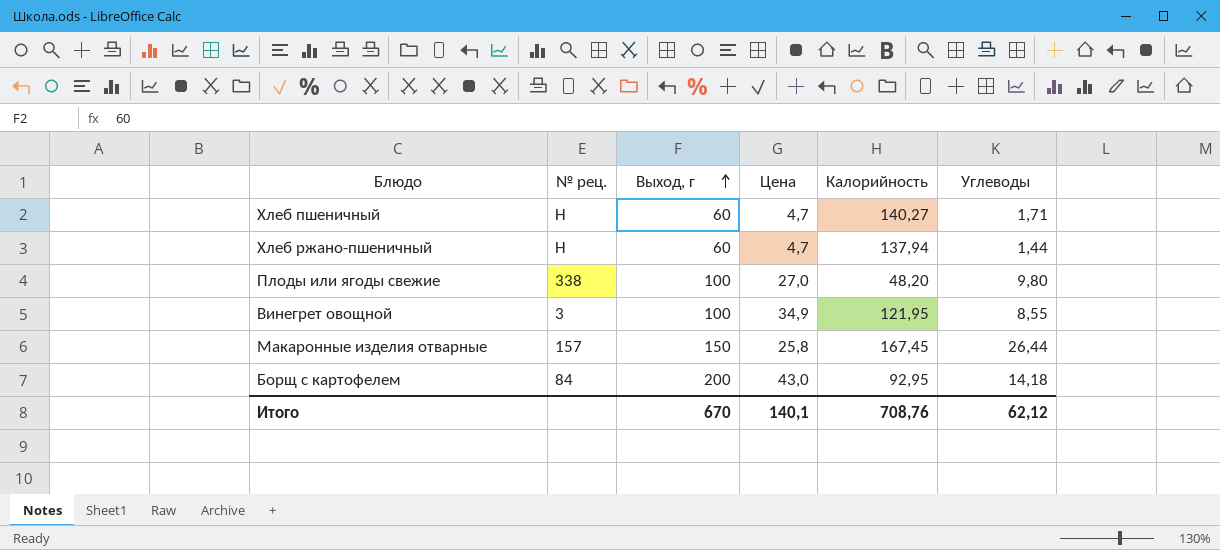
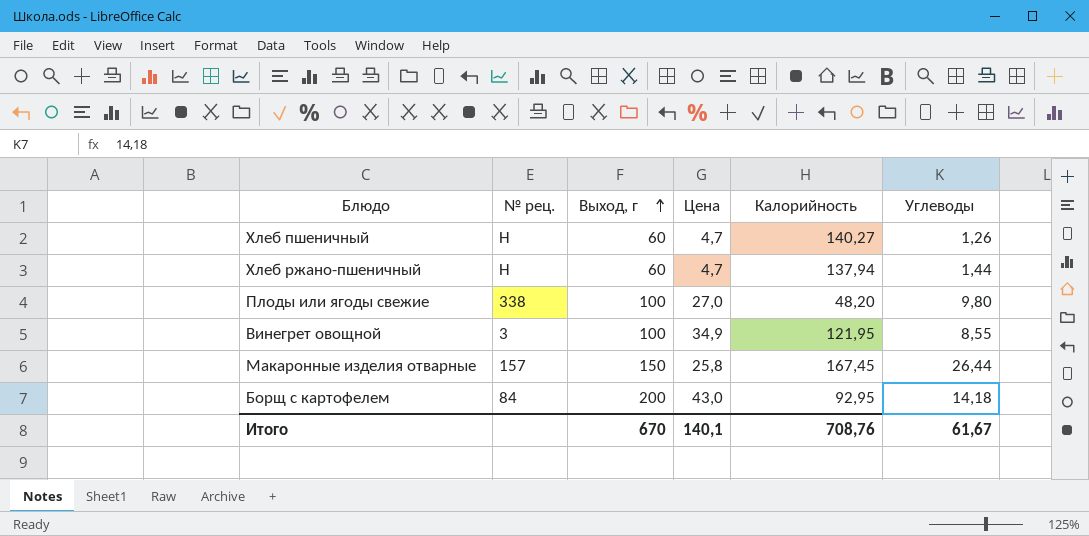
Хлеб пшеничный | Углеводы: 1,71 -> 1,26
Итого | Углеводы: 62,12 -> 61,67

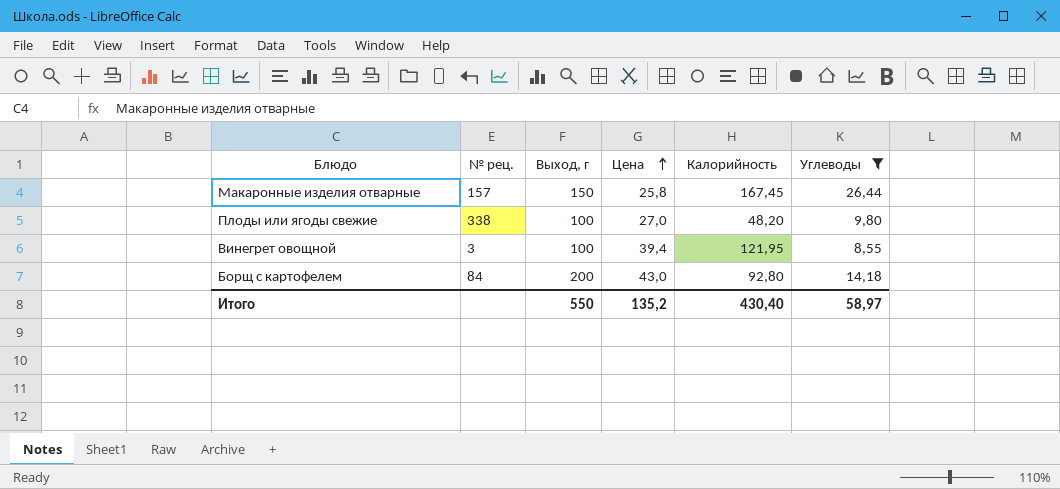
filter: none -> Углеводы >= 8,55
row order: Выход, г ascending -> Цена ascending
Винегрет овощной | Цена: 34,9 -> 39,4
Борщ с картофелем | Калорийность: 92,95 -> 92,80
Итого | Выход, г: 670 -> 550
Итого | Цена: 140,1 -> 135,2
Итого | Калорийность: 708,76 -> 430,40
Итого | Углеводы: 61,67 -> 58,97

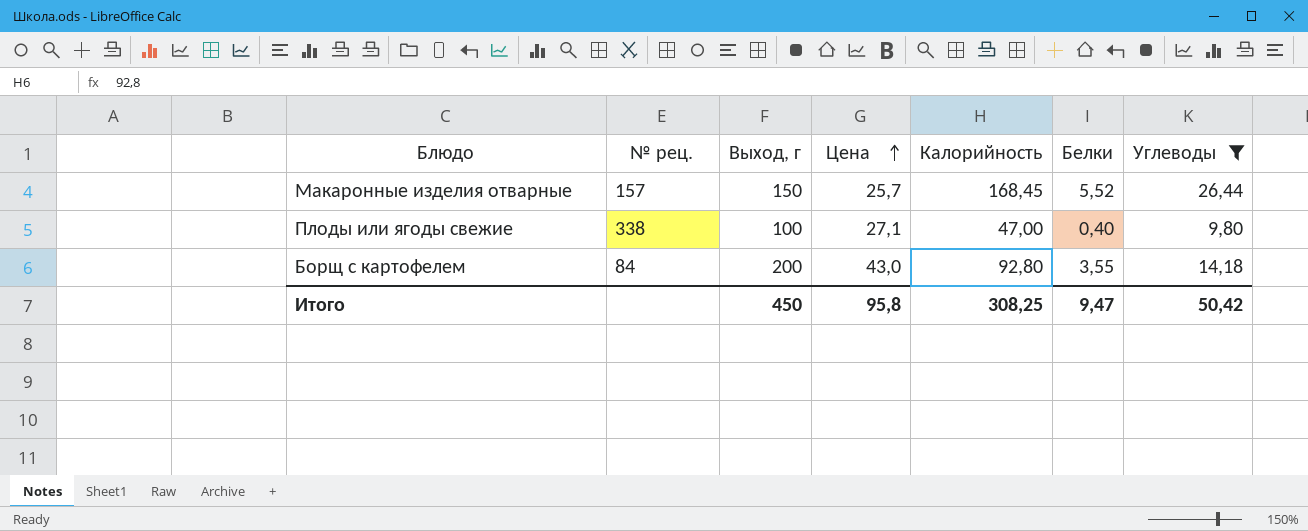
column Белки | position: none -> 6
row Винегрет овощной: 3 | 100 | 39,4 | 121,95 | 8,55 -> none
Макаронные изделия отварные | Цена: 25,8 -> 25,7
Макаронные изделия отварные | Калорийность: 167,45 -> 168,45
Плоды или ягоды свежие | Цена: 27,0 -> 27,1
Плоды или ягоды свежие | Калорийность: 48,20 -> 47,00
Итого | Выход, г: 550 -> 450
Итого | Цена: 135,2 -> 95,8
Итого | Калорийность: 430,40 -> 308,25
Итого | Углеводы: 58,97 -> 50,42

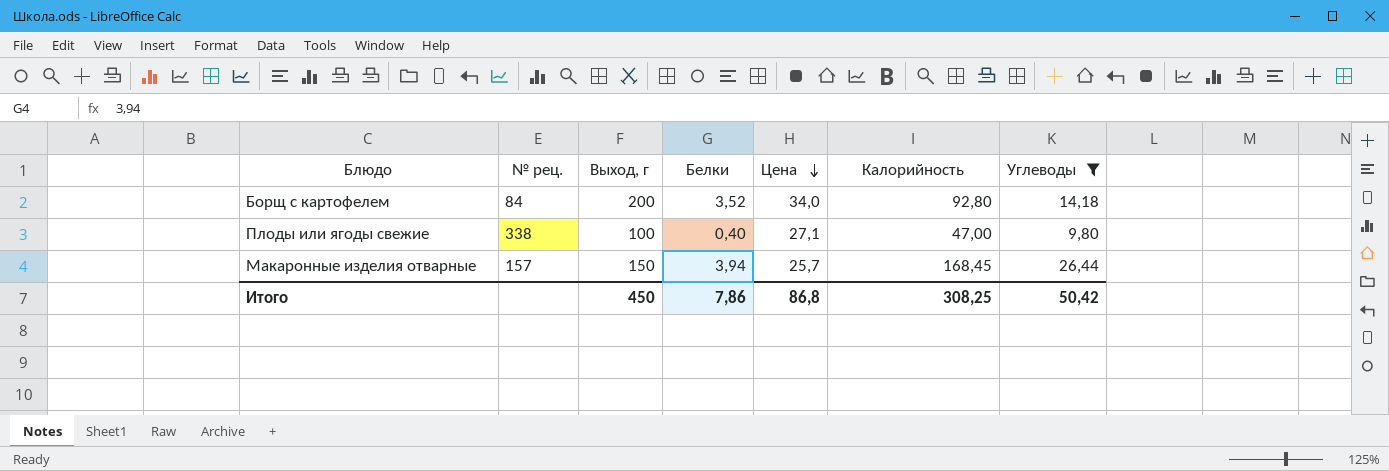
row order: Цена ascending -> Цена descending
column Белки | position: 6 -> 4
Борщ с картофелем | Белки: 3,55 -> 3,52
Борщ с картофелем | Цена: 43,0 -> 34,0
Макаронные изделия отварные | Белки: 5,52 -> 3,94
Итого | Белки: 9,47 -> 7,86
Итого | Цена: 95,8 -> 86,8

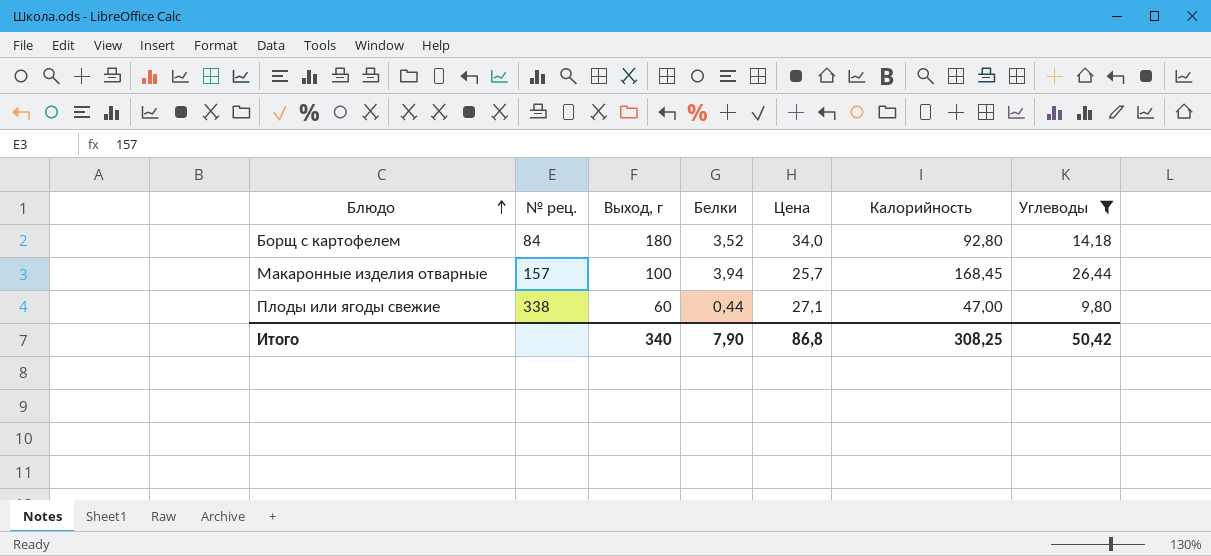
row order: Цена descending -> Блюдо ascending
Борщ с картофелем | Выход, г: 200 -> 180
Макаронные изделия отварные | Выход, г: 150 -> 100
Плоды или ягоды свежие | Выход, г: 100 -> 60
Плоды или ягоды свежие | Белки: 0,40 -> 0,44
Итого | Выход, г: 450 -> 340
Итого | Белки: 7,86 -> 7,90

